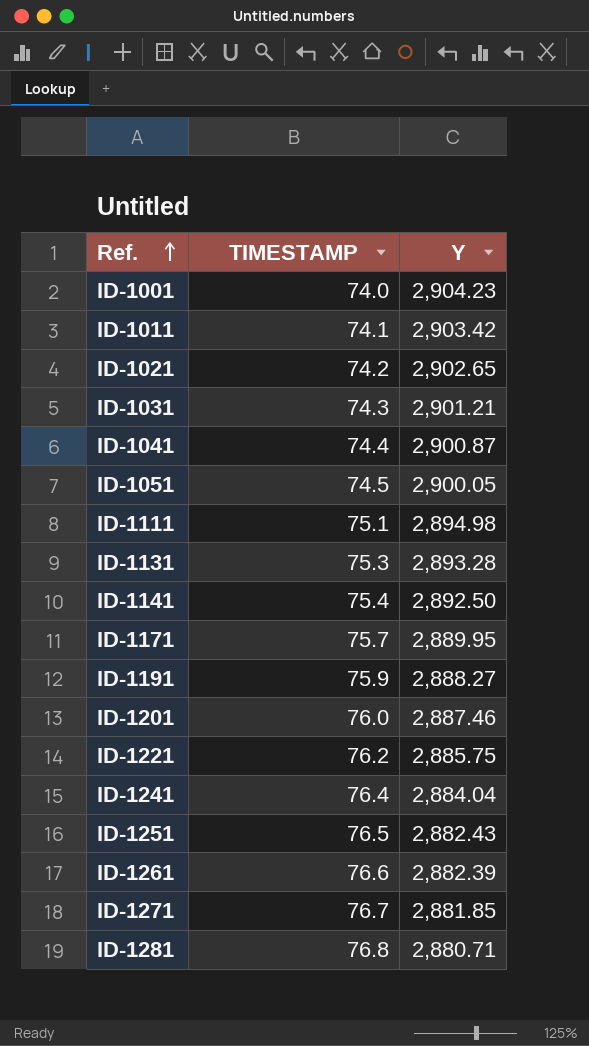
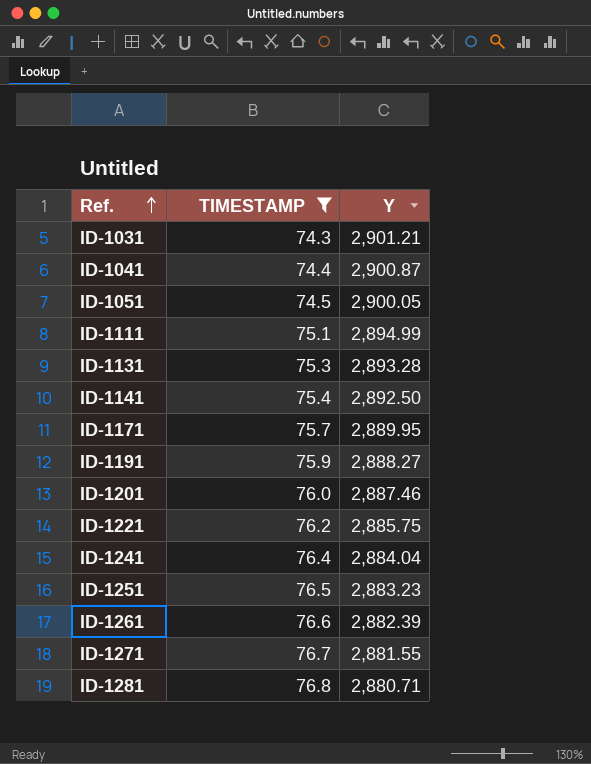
filter: none -> TIMESTAMP >= 74.3
ID-1111 | Y: 2,894.98 -> 2,894.99
ID-1251 | Y: 2,882.43 -> 2,883.23
ID-1271 | Y: 2,881.85 -> 2,881.55

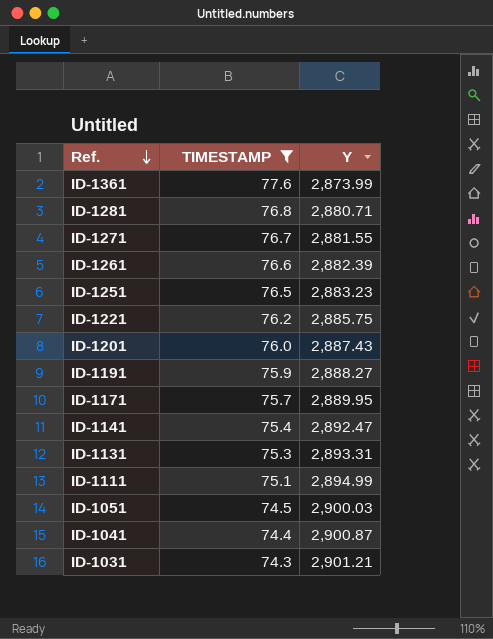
row order: Ref. ascending -> Ref. descending
row ID-1241: 76.4 | 2,884.04 -> none
row ID-1361: none -> 77.6 | 2,873.99
ID-1201 | Y: 2,887.46 -> 2,887.43
ID-1141 | Y: 2,892.50 -> 2,892.47
ID-1131 | Y: 2,893.28 -> 2,893.31
ID-1051 | Y: 2,900.05 -> 2,900.03

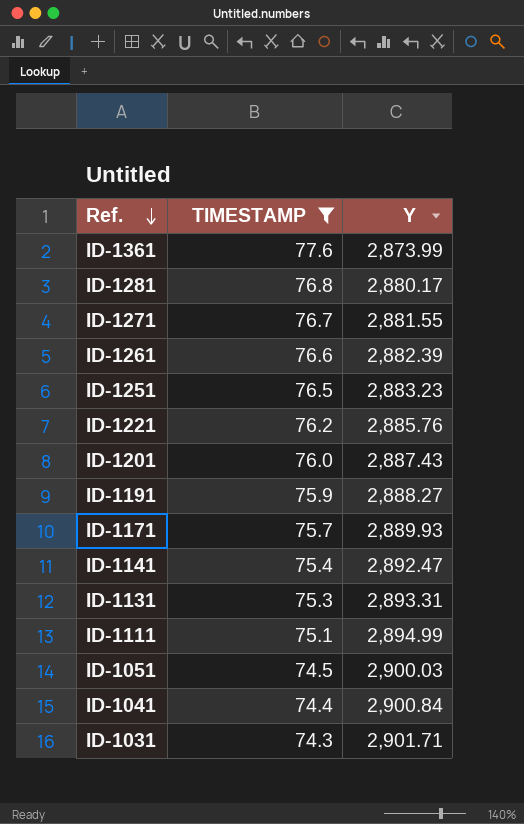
ID-1281 | Y: 2,880.71 -> 2,880.17
ID-1221 | Y: 2,885.75 -> 2,885.76
ID-1171 | Y: 2,889.95 -> 2,889.93
ID-1041 | Y: 2,900.87 -> 2,900.84
ID-1031 | Y: 2,901.21 -> 2,901.71

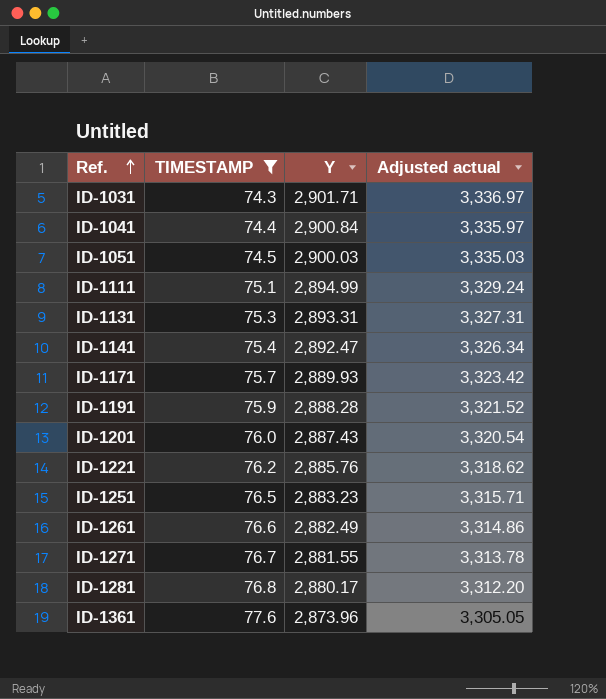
row order: Ref. descending -> Ref. ascending
column Adjusted actual | formula: none -> [Y] * 1.15
ID-1191 | Y: 2,888.27 -> 2,888.28
ID-1261 | Y: 2,882.39 -> 2,882.49
ID-1361 | Y: 2,873.99 -> 2,873.96

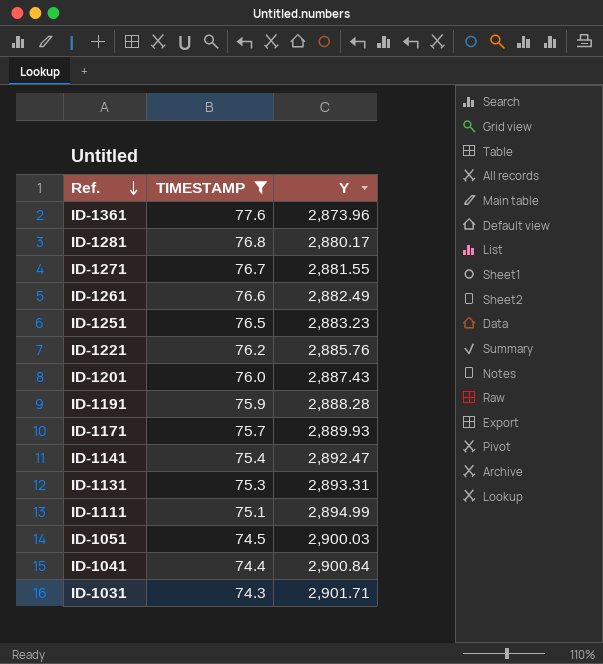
row order: Ref. ascending -> Ref. descending
column Adjusted actual | formula: [Y] * 1.15 -> none

